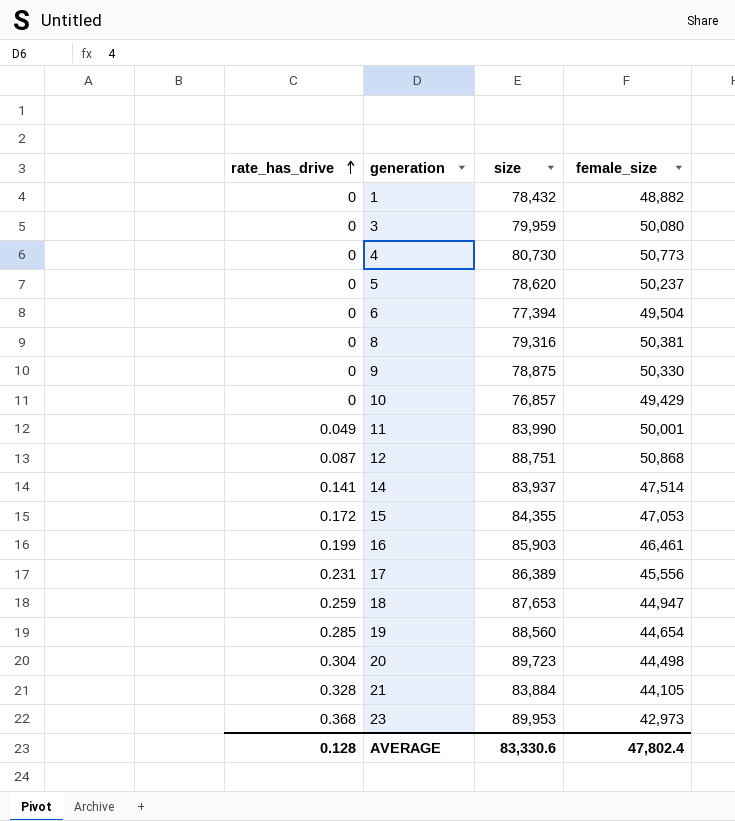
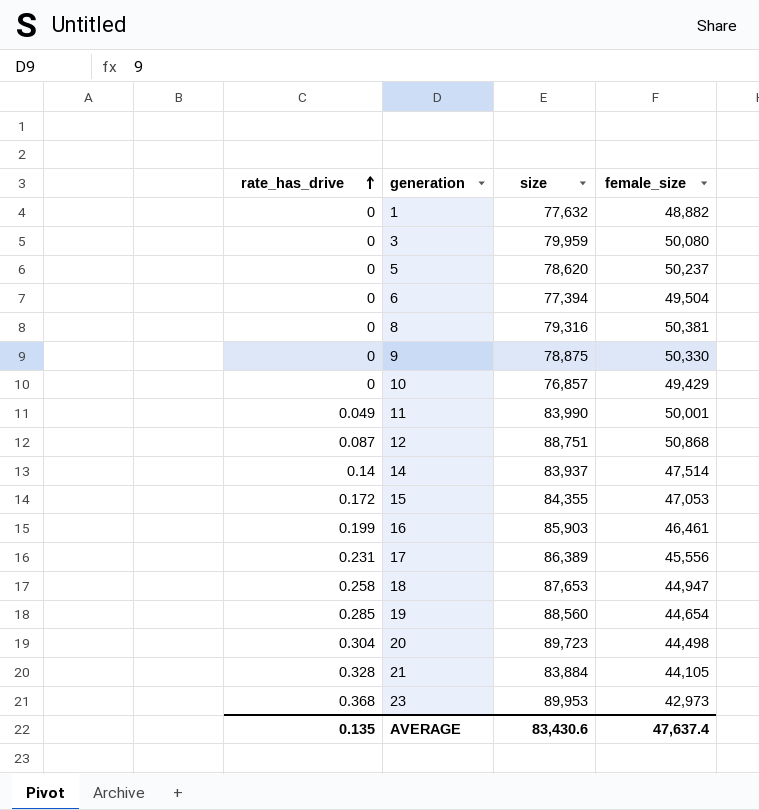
row 4: 0 | 80,730 | 50,773 -> none
1 | size: 78,432 -> 77,632
14 | rate_has_drive: 0.141 -> 0.14
18 | rate_has_drive: 0.259 -> 0.258
AVERAGE | rate_has_drive: 0.128 -> 0.135
AVERAGE | size: 83,330.6 -> 83,430.6
AVERAGE | female_size: 47,802.4 -> 47,637.4

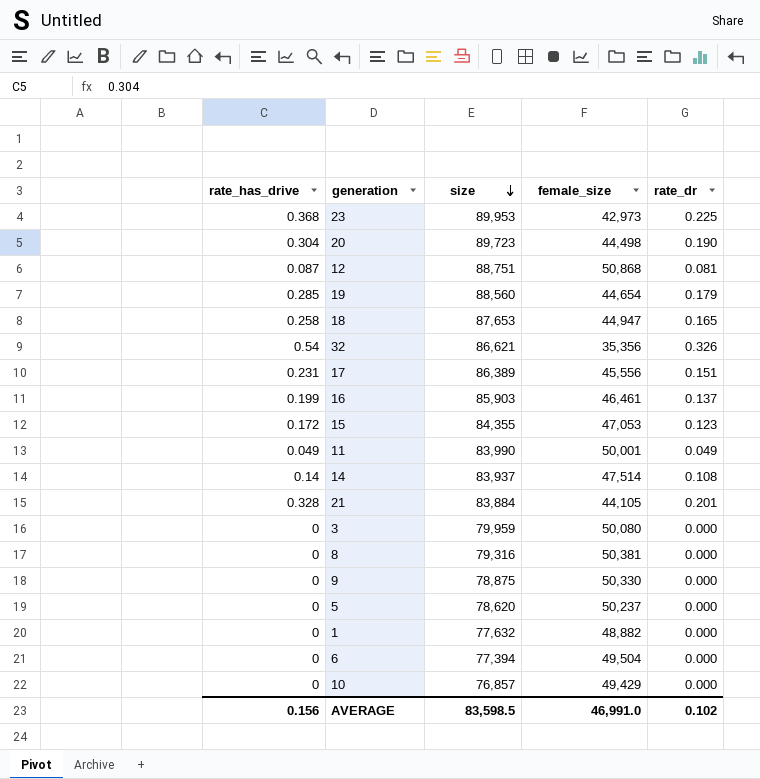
row order: rate_has_drive ascending -> size descending
column rate_dr | position: none -> 5
row 32: none -> 0.54 | 86,621 | 35,356 | 0.326
AVERAGE | rate_has_drive: 0.135 -> 0.156
AVERAGE | size: 83,430.6 -> 83,598.5
AVERAGE | female_size: 47,637.4 -> 46,991.0

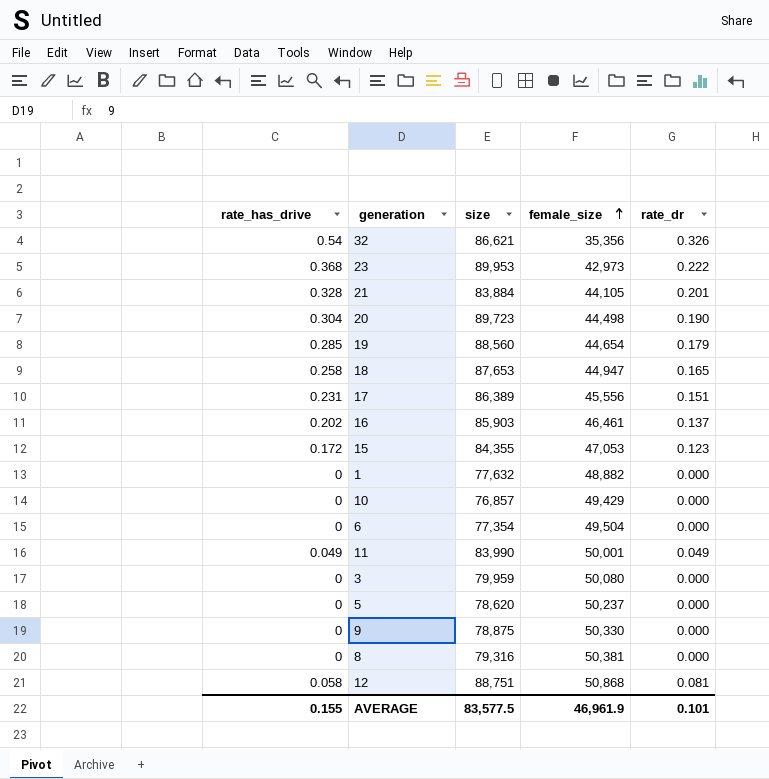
row order: size descending -> female_size ascending
row 14: 0.14 | 83,937 | 47,514 | 0.108 -> none
23 | rate_dr: 0.225 -> 0.222
16 | rate_has_drive: 0.199 -> 0.202
6 | size: 77,394 -> 77,354
12 | rate_has_drive: 0.087 -> 0.058
AVERAGE | rate_has_drive: 0.156 -> 0.155
AVERAGE | size: 83,598.5 -> 83,577.5
AVERAGE | female_size: 46,991.0 -> 46,961.9
AVERAGE | rate_dr: 0.102 -> 0.101

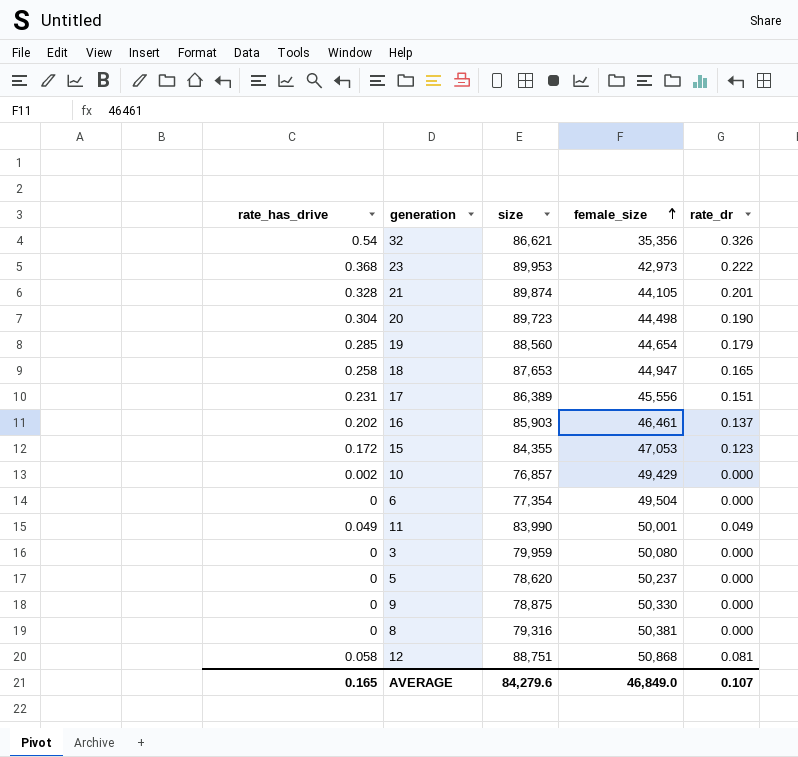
row 1: 0 | 77,632 | 48,882 | 0.000 -> none
21 | size: 83,884 -> 89,874
10 | rate_has_drive: 0 -> 0.002
AVERAGE | rate_has_drive: 0.155 -> 0.165
AVERAGE | size: 83,577.5 -> 84,279.6
AVERAGE | female_size: 46,961.9 -> 46,849.0
AVERAGE | rate_dr: 0.101 -> 0.107

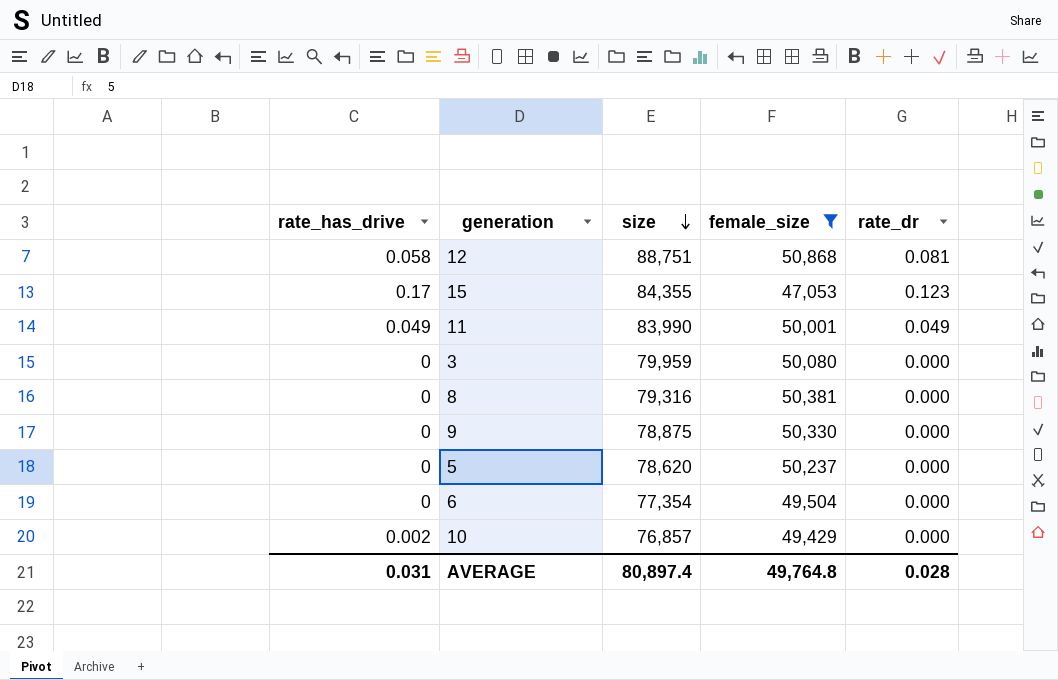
filter: none -> female_size >= 47,053
row order: female_size ascending -> size descending
15 | rate_has_drive: 0.172 -> 0.17
AVERAGE | rate_has_drive: 0.165 -> 0.031
AVERAGE | size: 84,279.6 -> 80,897.4
AVERAGE | female_size: 46,849.0 -> 49,764.8
AVERAGE | rate_dr: 0.107 -> 0.028

